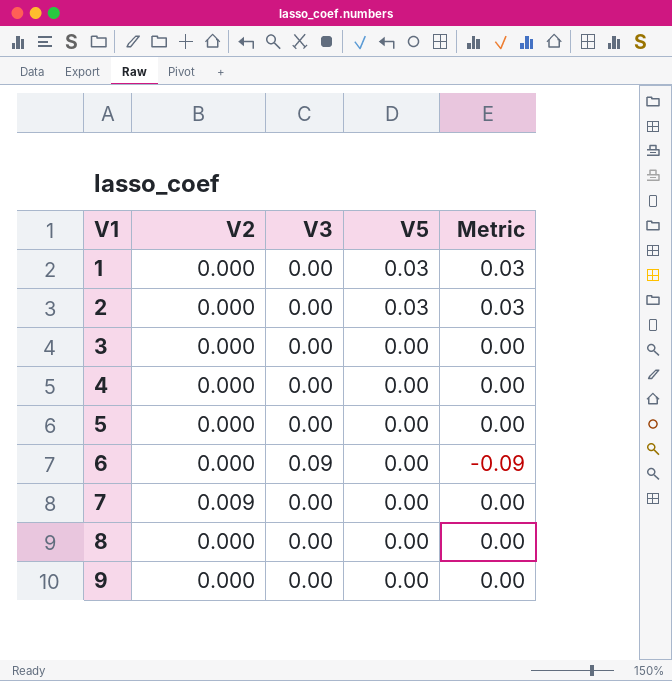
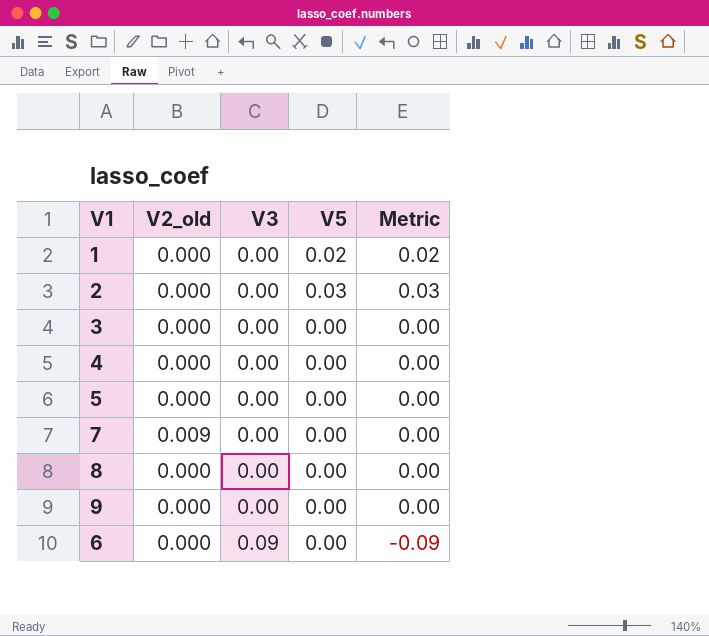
row order: V1 ascending -> V3 ascending
column name: V2 -> V2_old
1 | V5: 0.03 -> 0.02
1 | Metric: 0.03 -> 0.02

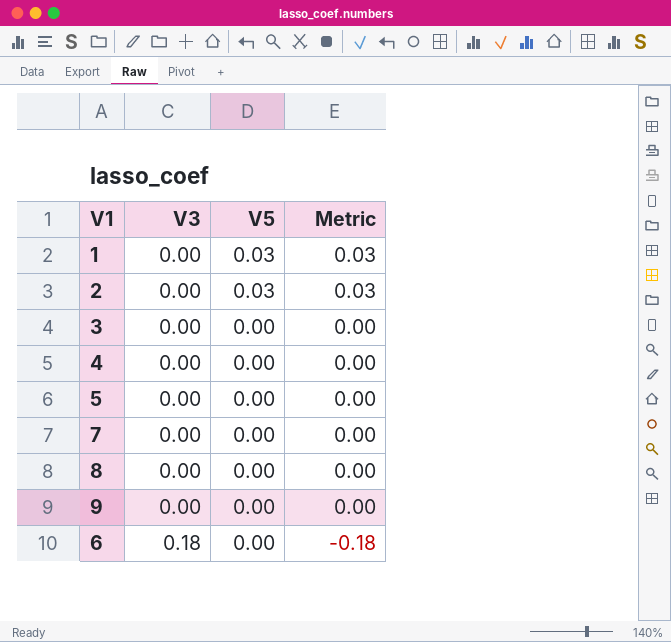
column V2_old | position: 2 -> none
1 | V5: 0.02 -> 0.03
1 | Metric: 0.02 -> 0.03
6 | V3: 0.09 -> 0.18
6 | Metric: -0.09 -> -0.18

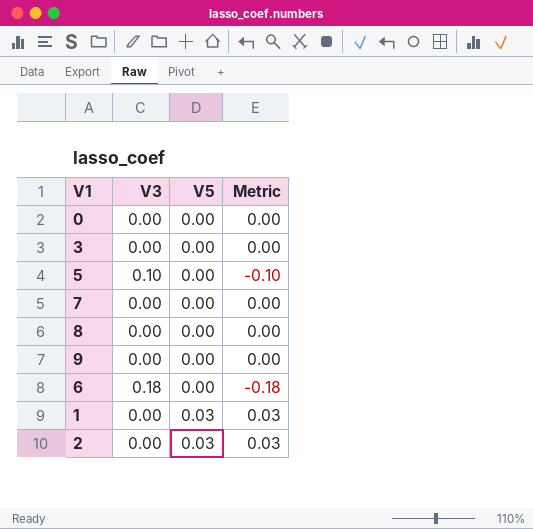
row order: V3 ascending -> V5 ascending
row 4: 0.00 | 0.00 | 0.00 -> none
row 0: none -> 0.00 | 0.00 | 0.00
5 | V3: 0.00 -> 0.10
5 | Metric: 0.00 -> -0.10

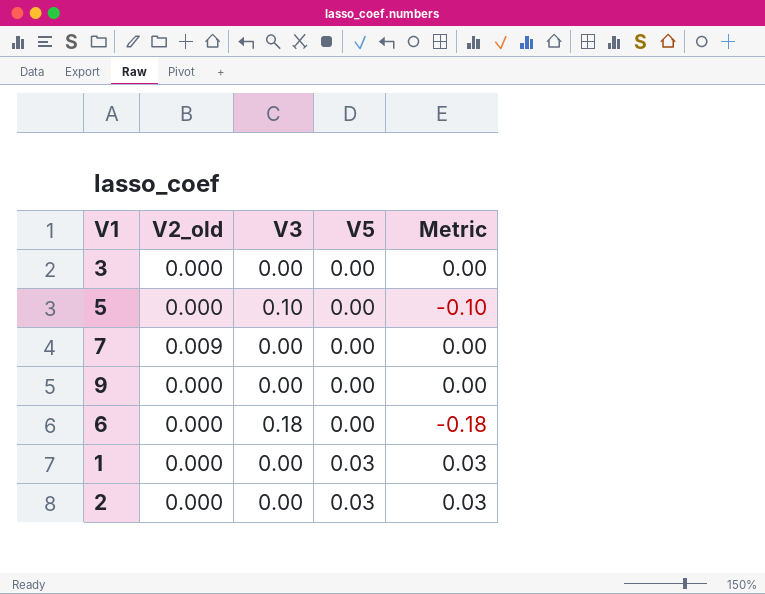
column V2_old | position: none -> 2
row 0: 0.00 | 0.00 | 0.00 -> none
row 8: 0.00 | 0.00 | 0.00 -> none

